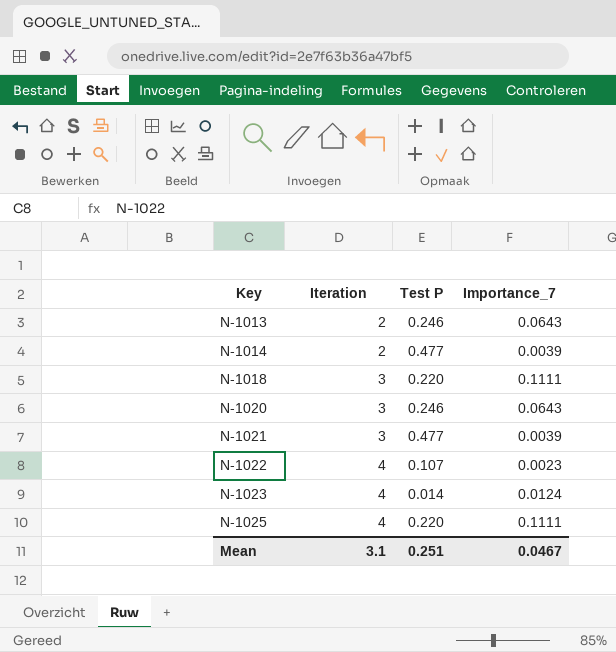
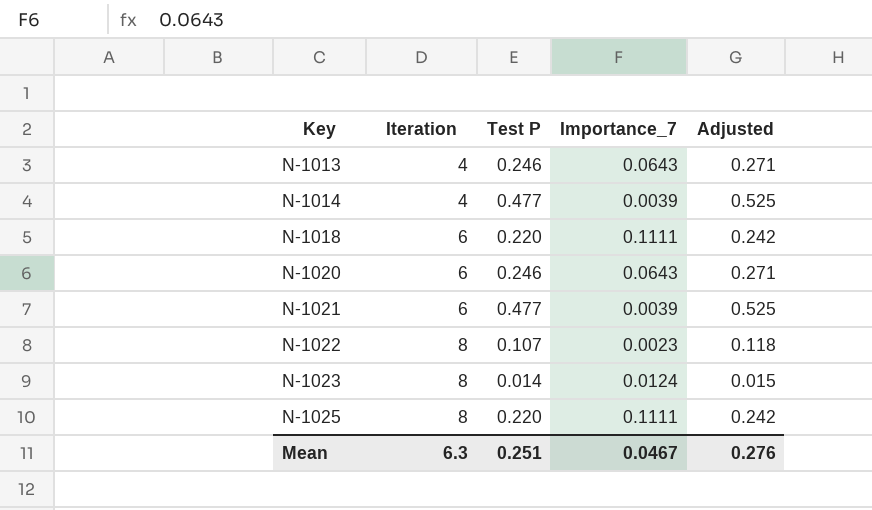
column Adjusted | formula: none -> [Test P] * 1.1
N-1013 | Iteration: 2 -> 4
N-1014 | Iteration: 2 -> 4
N-1018 | Iteration: 3 -> 6
N-1020 | Iteration: 3 -> 6
N-1021 | Iteration: 3 -> 6
N-1022 | Iteration: 4 -> 8
N-1023 | Iteration: 4 -> 8
N-1025 | Iteration: 4 -> 8
Mean | Iteration: 3.1 -> 6.3

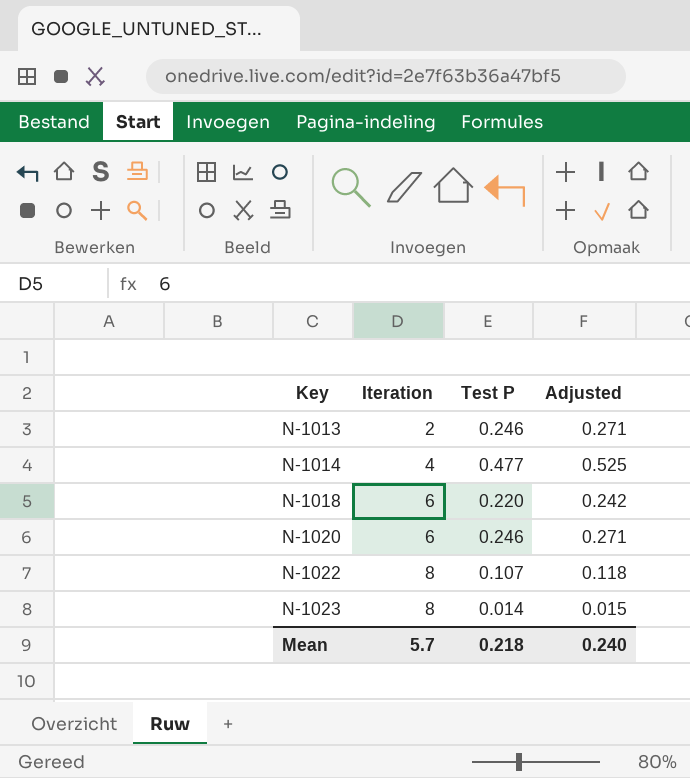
column Importance_7 | position: 4 -> none
row N-1021: 6 | 0.477 | 0.0039 | 0.525 -> none
row N-1025: 8 | 0.220 | 0.1111 | 0.242 -> none
N-1013 | Iteration: 4 -> 2
Mean | Iteration: 6.3 -> 5.7
Mean | Test P: 0.251 -> 0.218
Mean | Adjusted: 0.276 -> 0.240

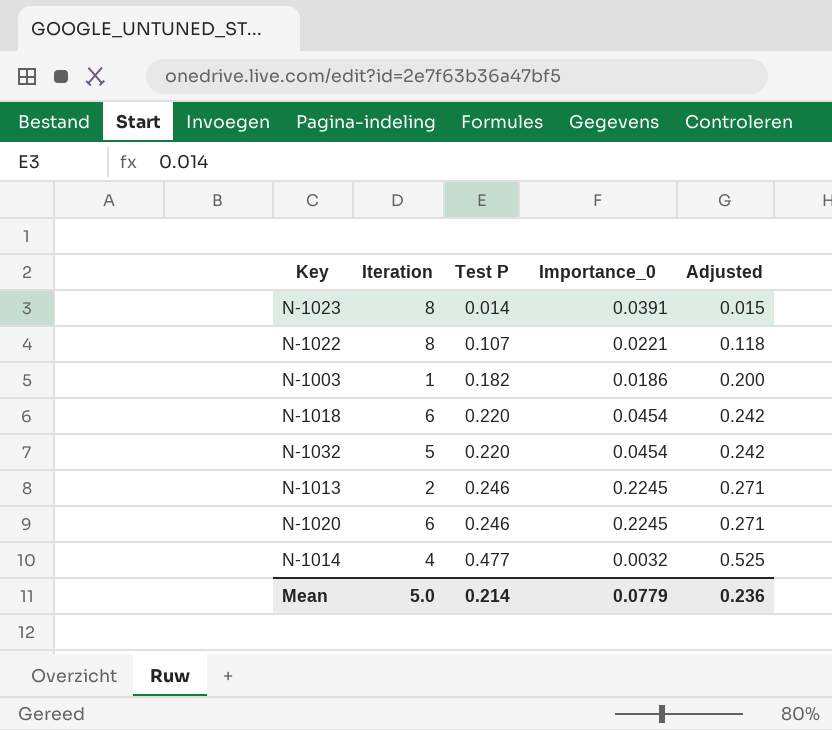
row order: Key ascending -> Test P ascending
column Importance_0 | position: none -> 4
row N-1003: none -> 1 | 0.182 | 0.0186 | 0.200
row N-1032: none -> 5 | 0.220 | 0.0454 | 0.242
Mean | Iteration: 5.7 -> 5.0
Mean | Test P: 0.218 -> 0.214
Mean | Adjusted: 0.240 -> 0.236

